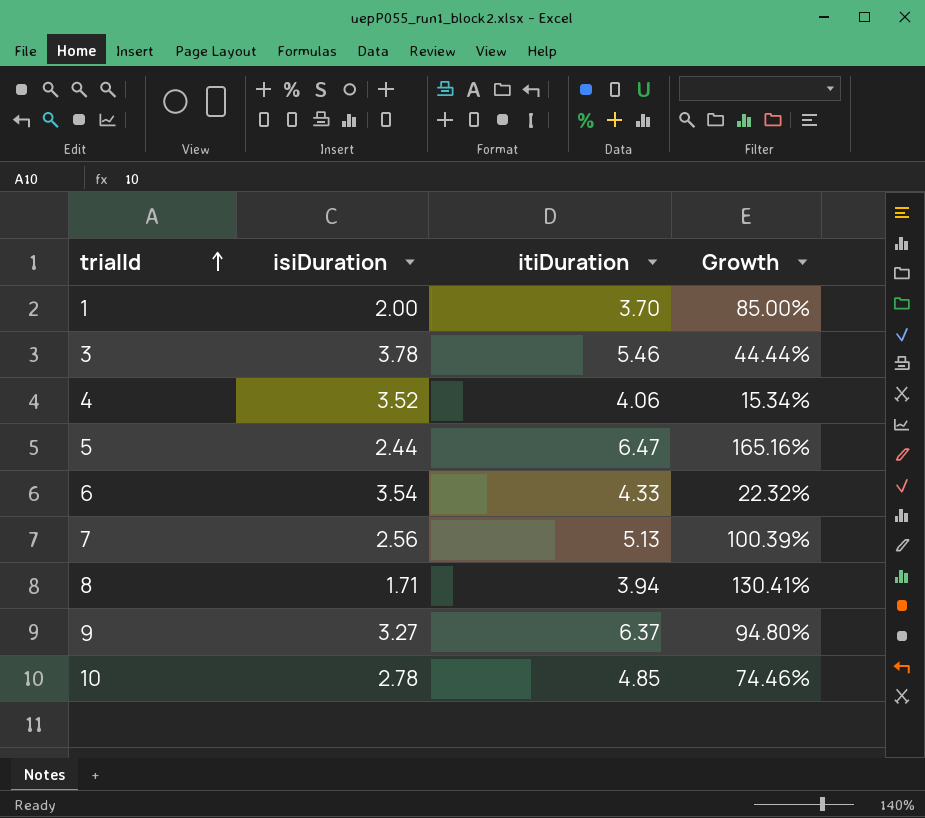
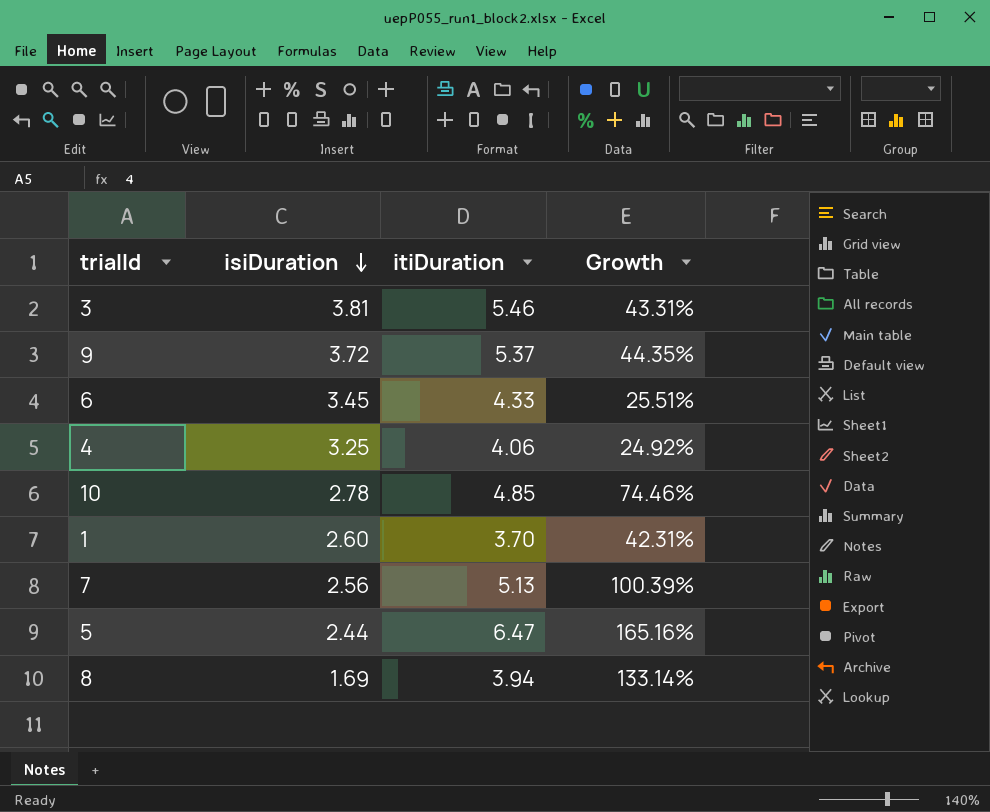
row order: trialId ascending -> isiDuration descending
3 | isiDuration: 3.78 -> 3.81
3 | Growth: 44.44% -> 43.31%
9 | isiDuration: 3.27 -> 3.72
9 | itiDuration: 6.37 -> 5.37
9 | Growth: 94.80% -> 44.35%
6 | isiDuration: 3.54 -> 3.45
6 | Growth: 22.32% -> 25.51%
4 | isiDuration: 3.52 -> 3.25
4 | Growth: 15.34% -> 24.92%
1 | isiDuration: 2.00 -> 2.60
1 | Growth: 85.00% -> 42.31%
8 | isiDuration: 1.71 -> 1.69
8 | Growth: 130.41% -> 133.14%

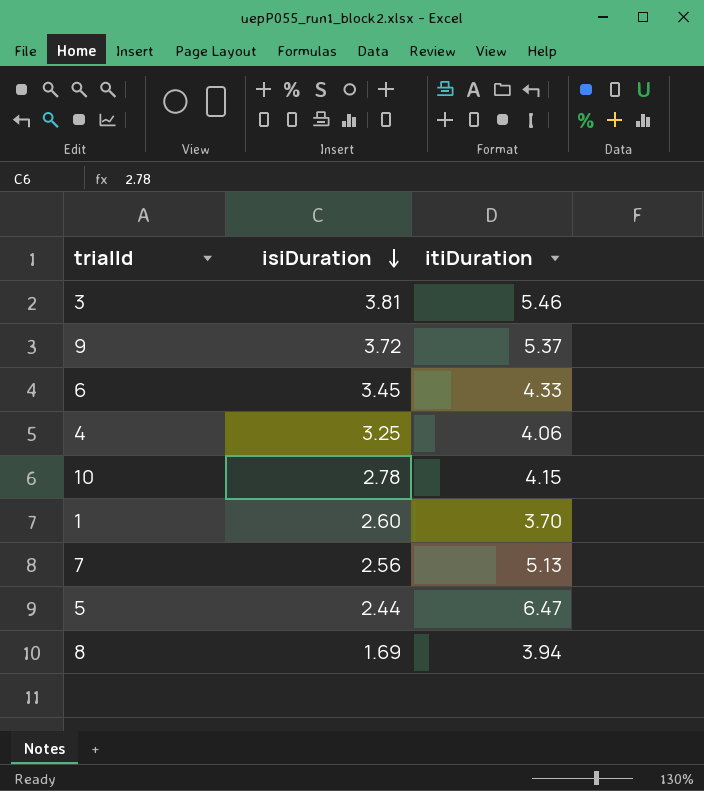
column Growth | formula: ([itiDuration] - [isiDuration]) / [isiDuration] -> none
10 | itiDuration: 4.85 -> 4.15

